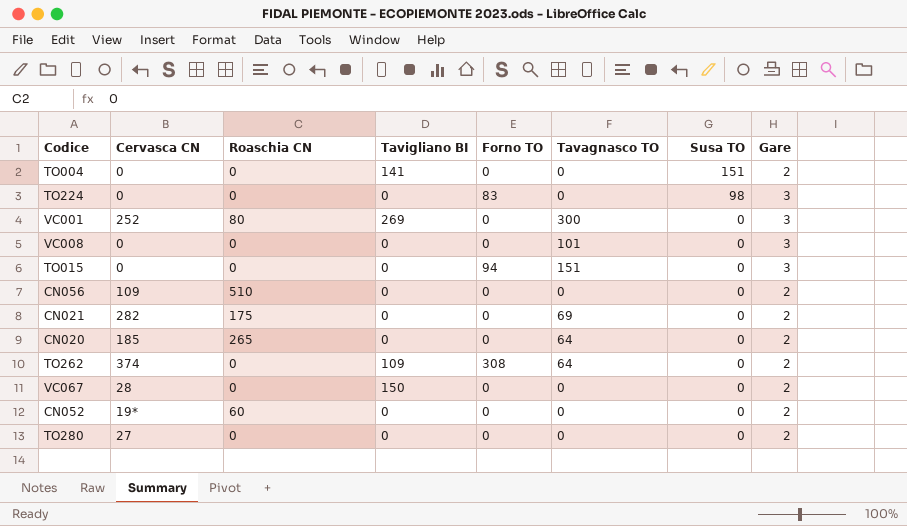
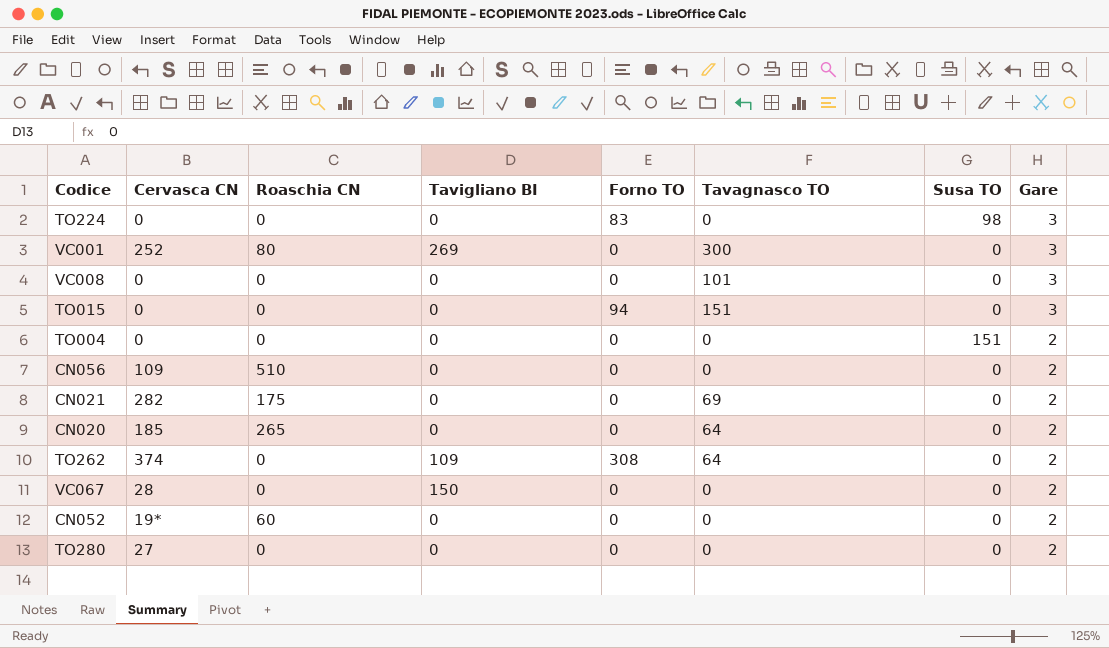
row order: Susa TO descending -> Gare descending
TO004 | Tavigliano BI: 141 -> 0

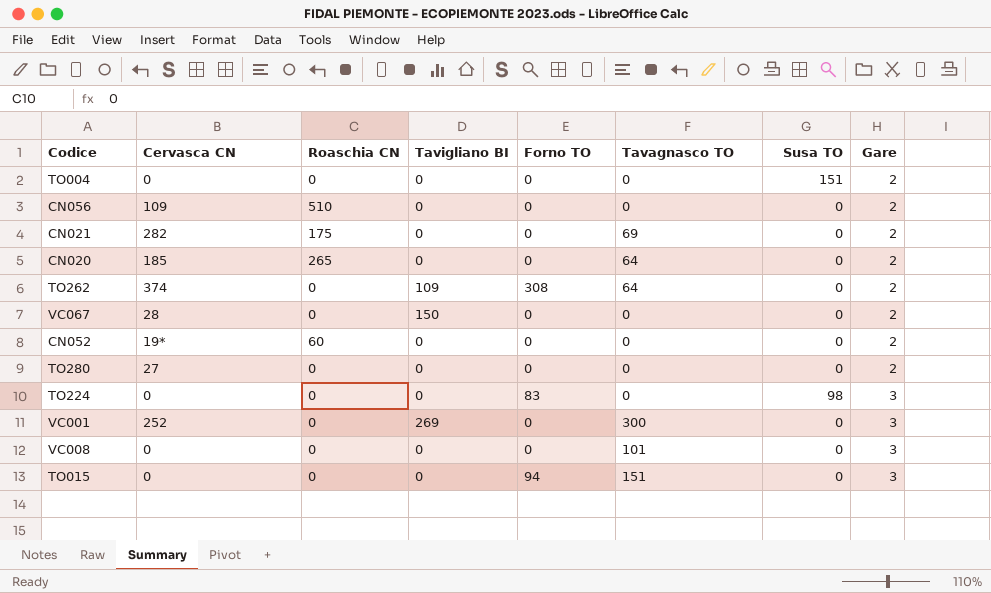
row order: Gare descending -> Gare ascending
VC001 | Roaschia CN: 80 -> 0

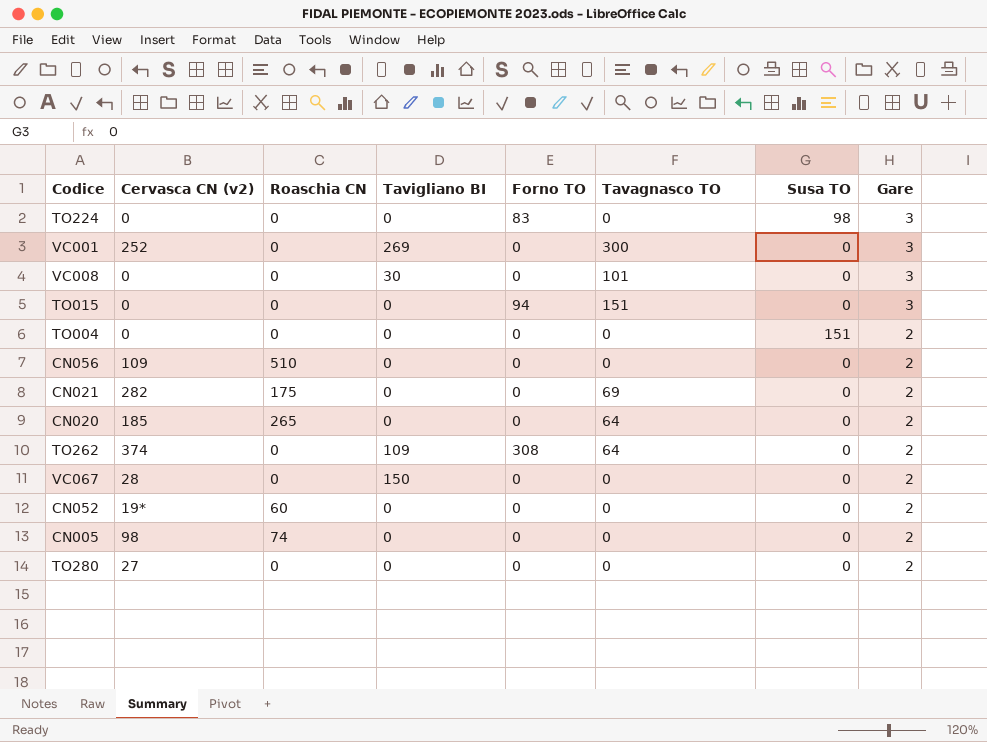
row order: Gare ascending -> Gare descending
column name: Cervasca CN -> Cervasca CN (v2)
VC008 | Tavigliano BI: 0 -> 30
row CN005: none -> 98 | 74 | 0 | 0 | 0 | 0 | 2

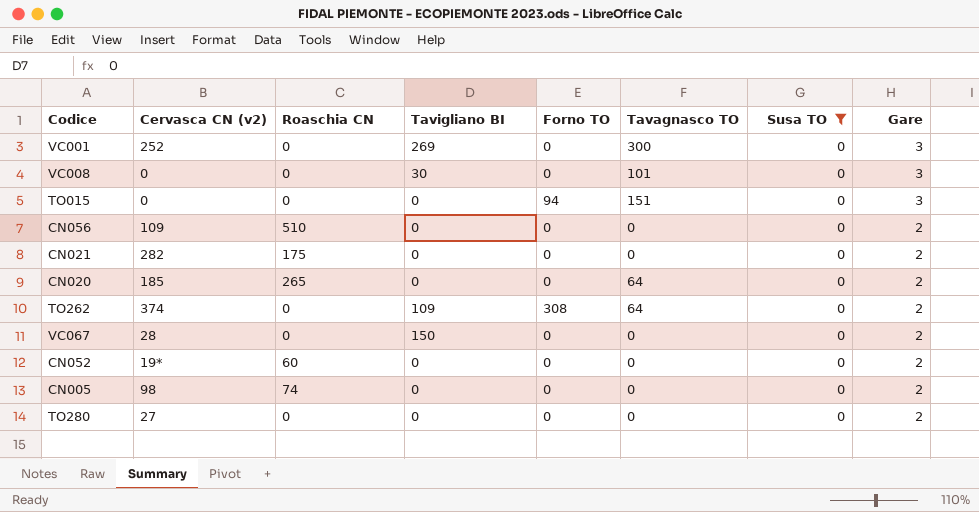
filter: none -> Susa TO = 0
CN021 | Tavagnasco TO: 69 -> 0

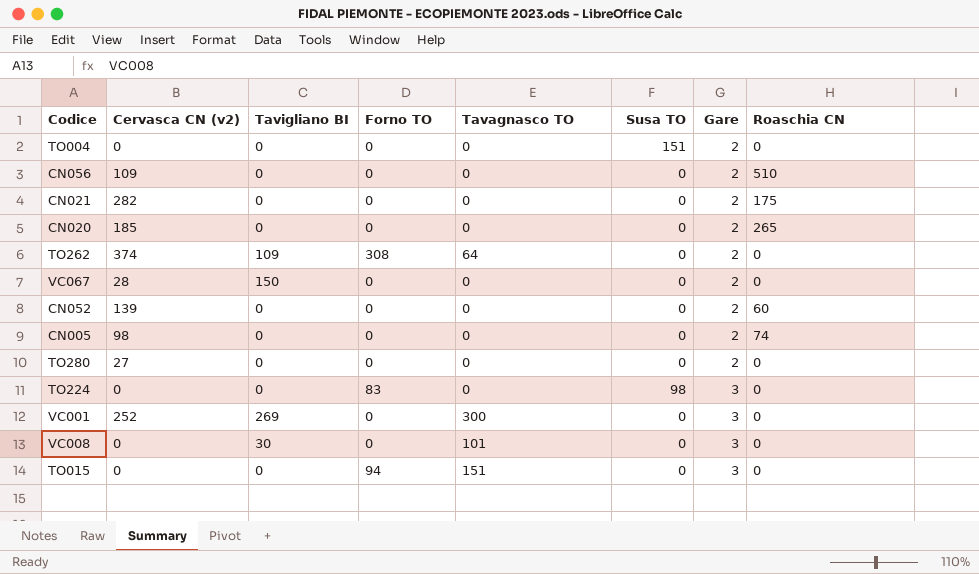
filter: Susa TO = 0 -> none
row order: Gare descending -> Gare ascending
column Roaschia CN | position: 3 -> 8
CN020 | Tavagnasco TO: 64 -> 0
CN052 | Cervasca CN (v2): 19* -> 139

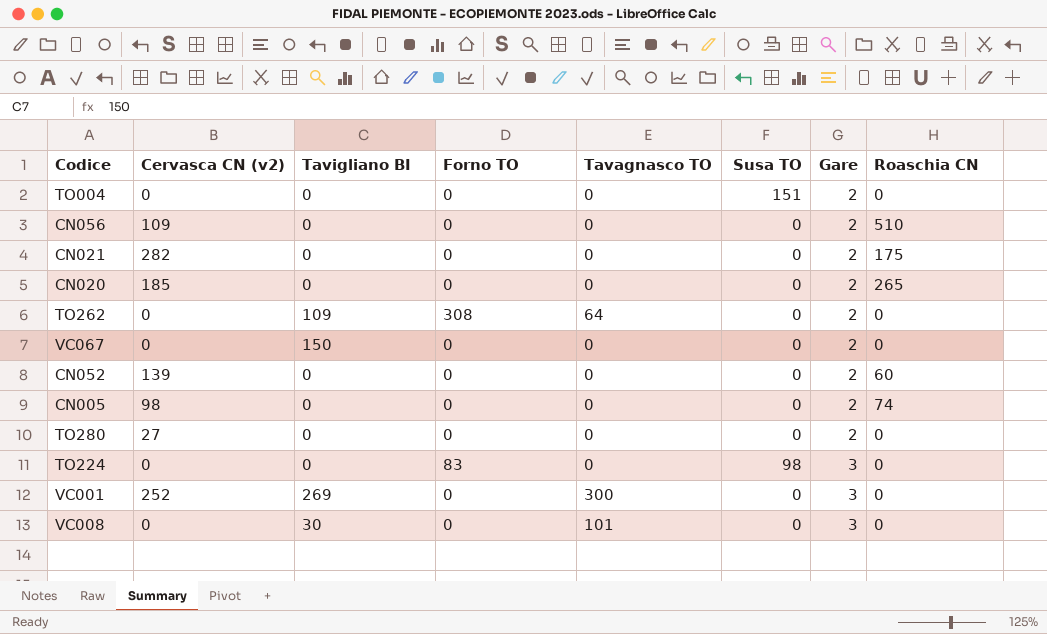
row TO015: 0 | 0 | 94 | 151 | 0 | 3 | 0 -> none
TO262 | Cervasca CN (v2): 374 -> 0
VC067 | Cervasca CN (v2): 28 -> 0

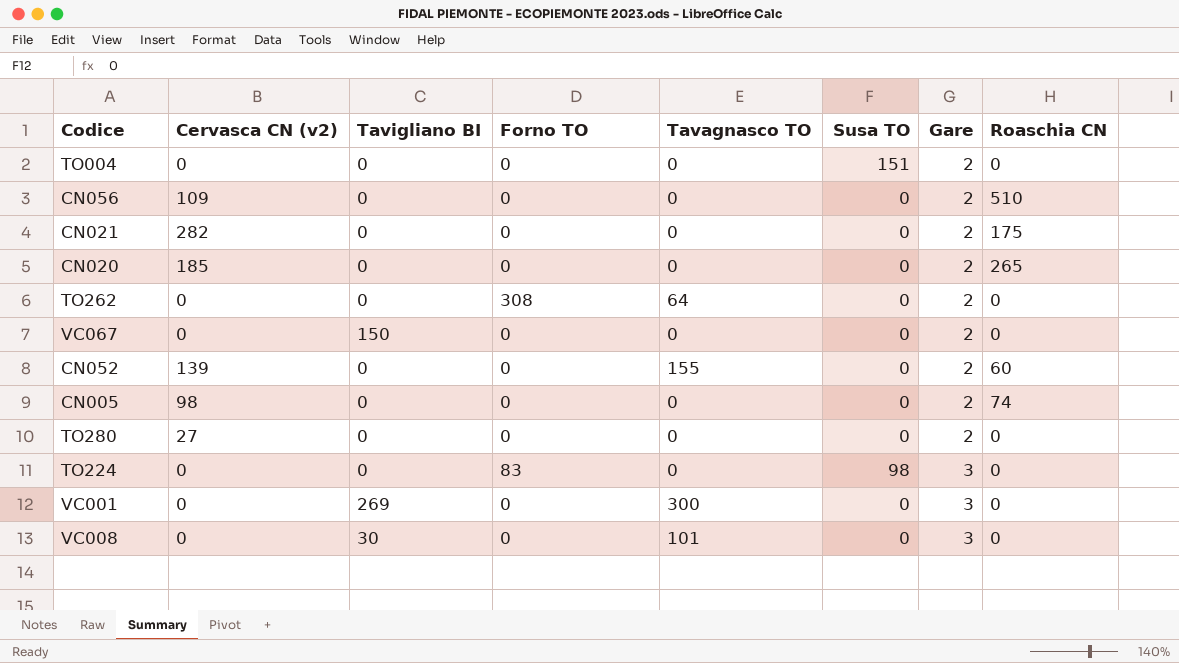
TO262 | Tavigliano BI: 109 -> 0
CN052 | Tavagnasco TO: 0 -> 155
VC001 | Cervasca CN (v2): 252 -> 0

